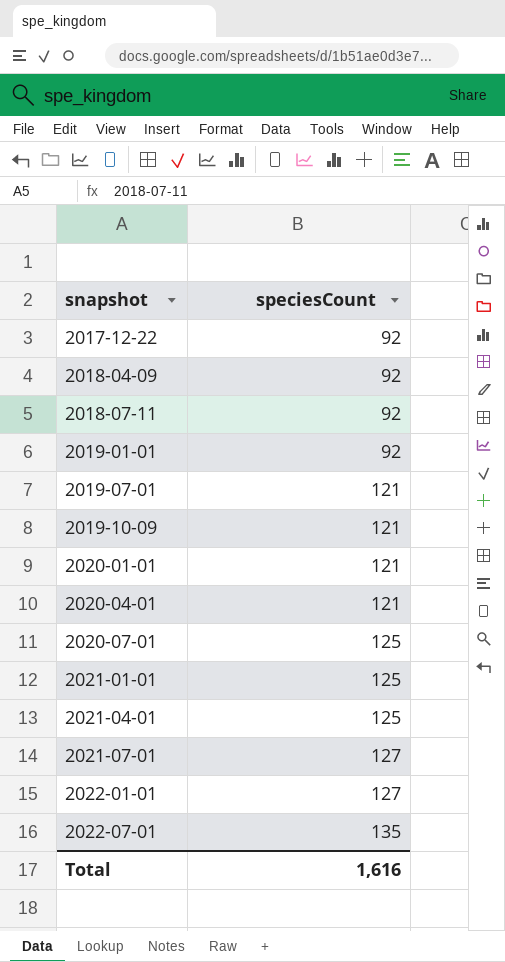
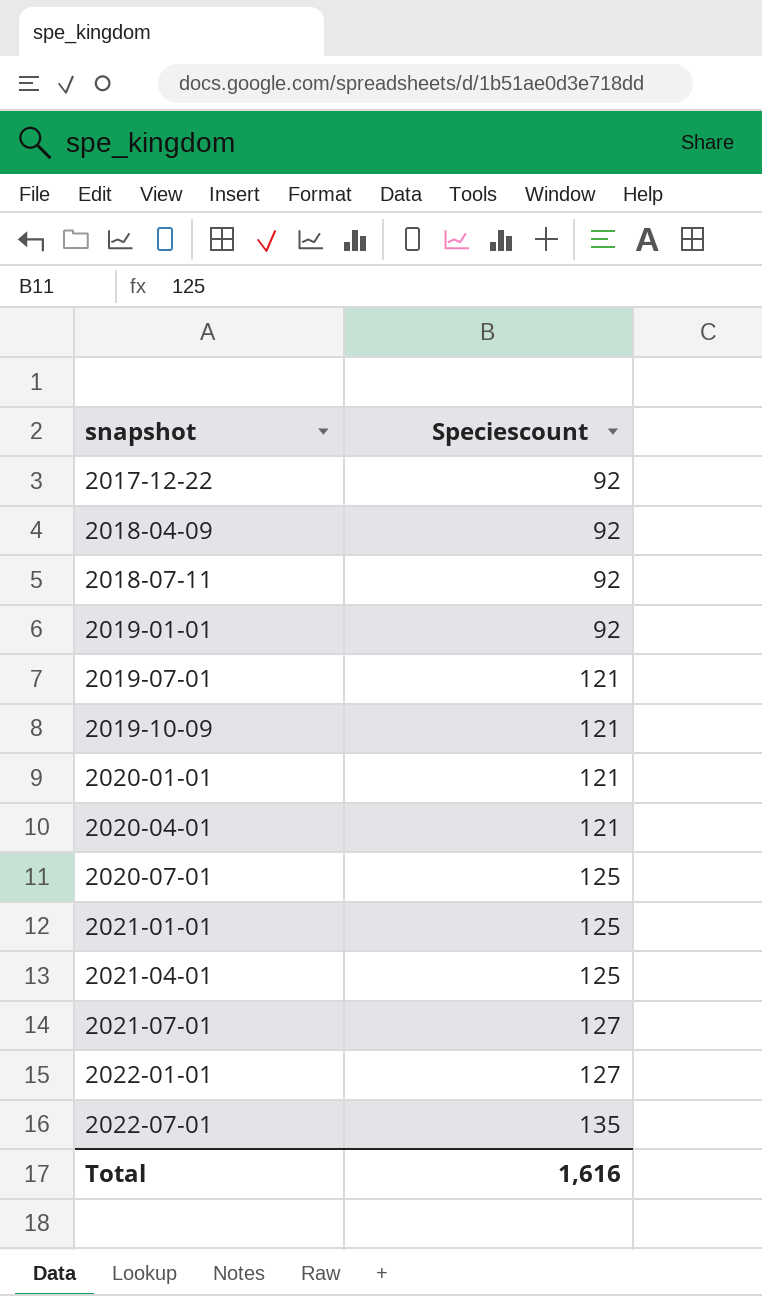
column name: speciesCount -> Speciescount

